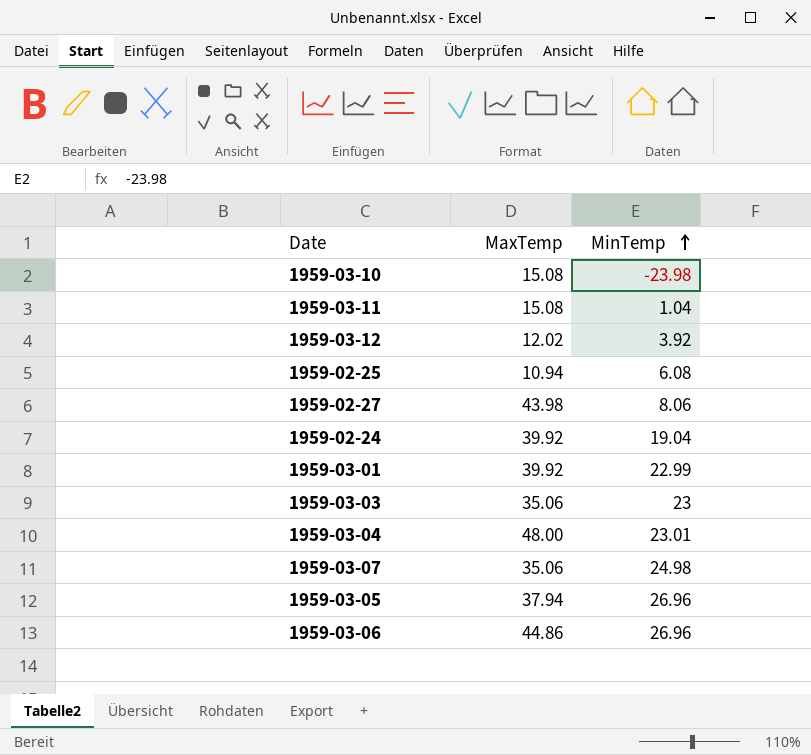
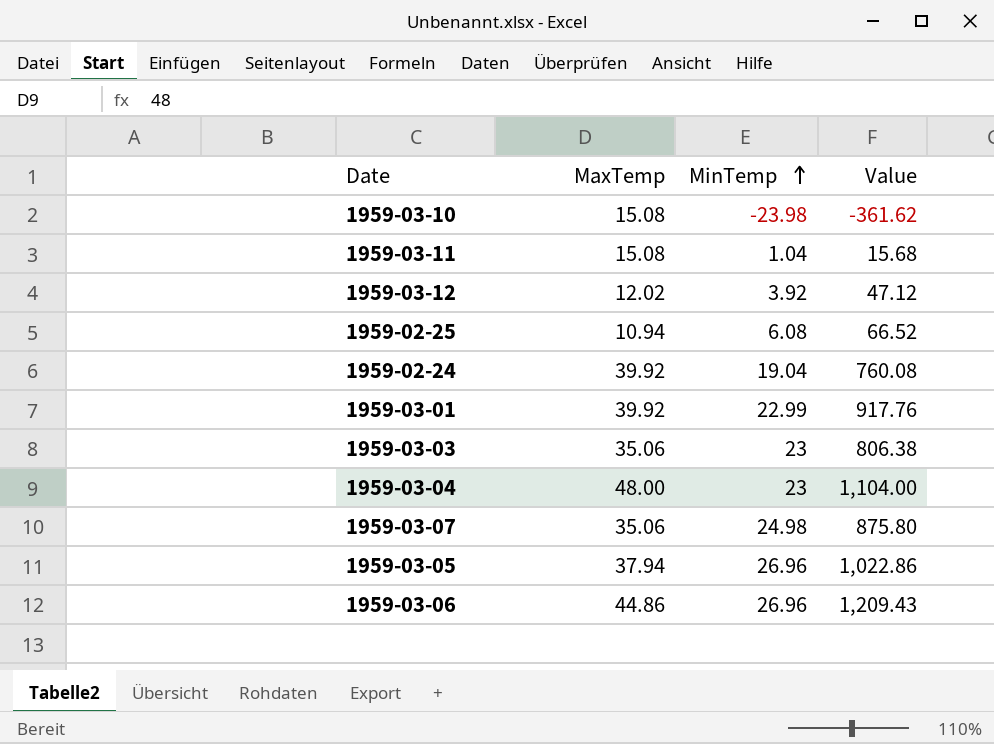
column Value | formula: none -> [MaxTemp] * [MinTemp]
row 1959-02-27: 43.98 | 8.06 -> none
1959-03-04 | MinTemp: 23.01 -> 23

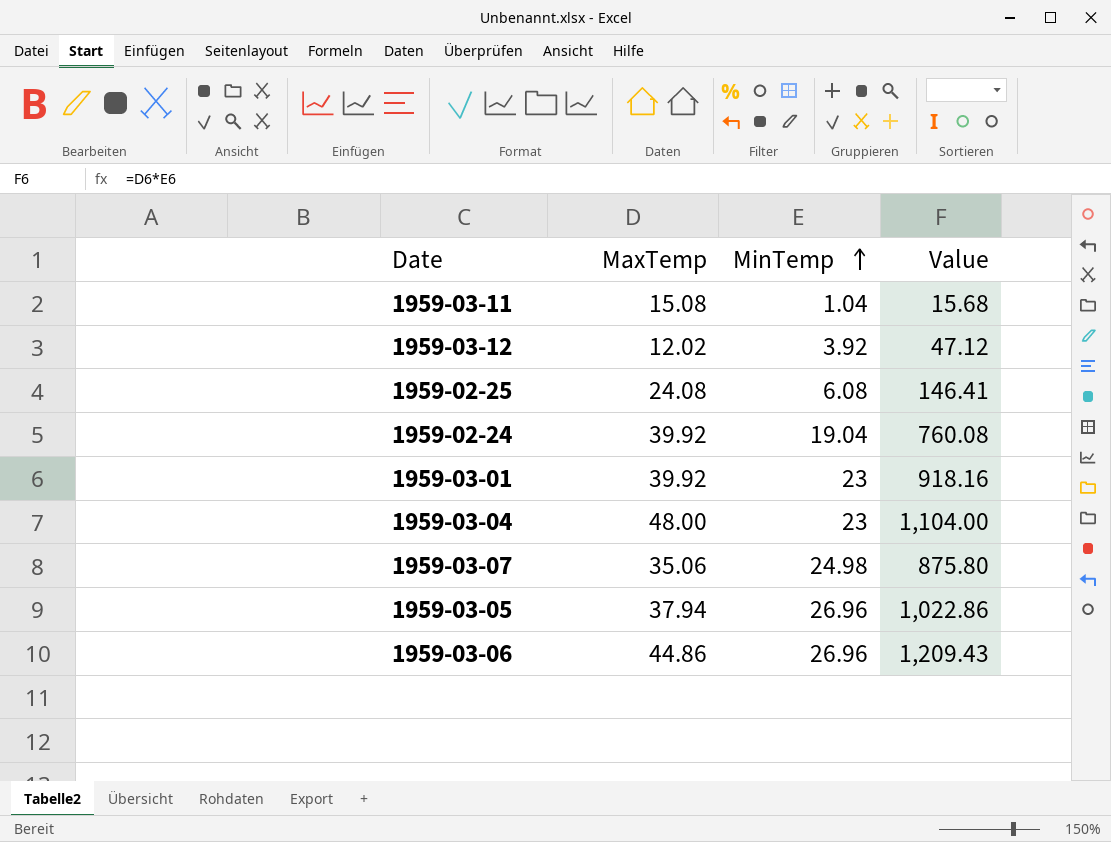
row 1959-03-10: 15.08 | -23.98 | -361.62 -> none
row 1959-03-03: 35.06 | 23 | 806.38 -> none
1959-02-25 | MaxTemp: 10.94 -> 24.08
1959-02-25 | Value: 66.52 -> 146.41
1959-03-01 | MinTemp: 22.99 -> 23
1959-03-01 | Value: 917.76 -> 918.16

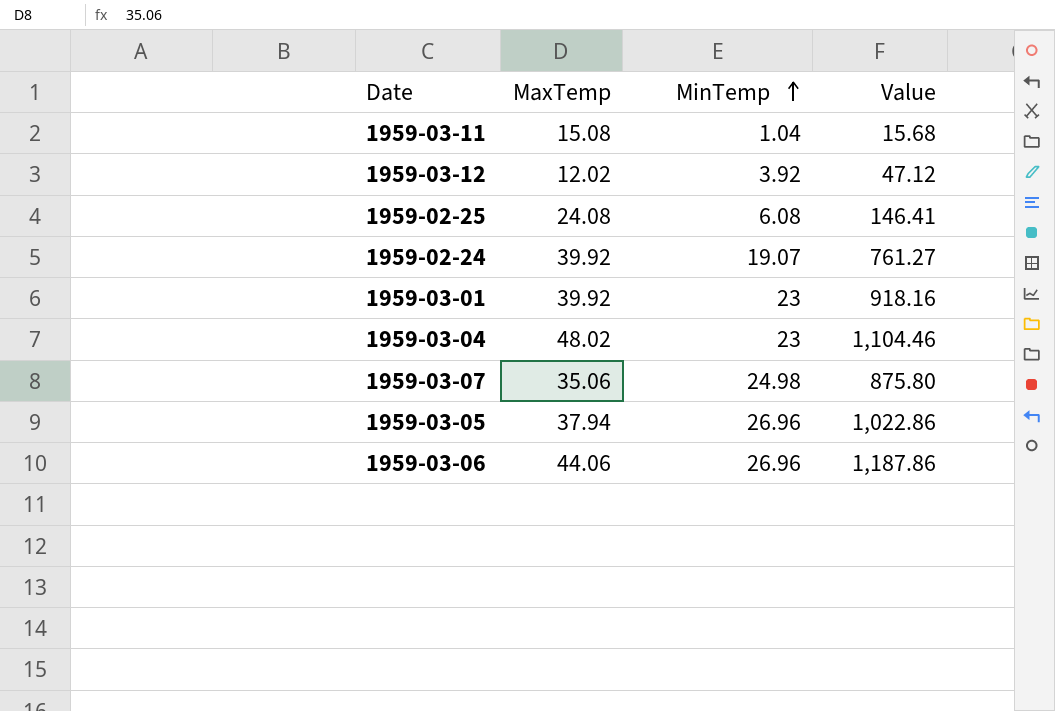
1959-02-24 | MinTemp: 19.04 -> 19.07
1959-02-24 | Value: 760.08 -> 761.27
1959-03-04 | MaxTemp: 48.00 -> 48.02
1959-03-04 | Value: 1,104.00 -> 1,104.46
1959-03-06 | MaxTemp: 44.86 -> 44.06
1959-03-06 | Value: 1,209.43 -> 1,187.86

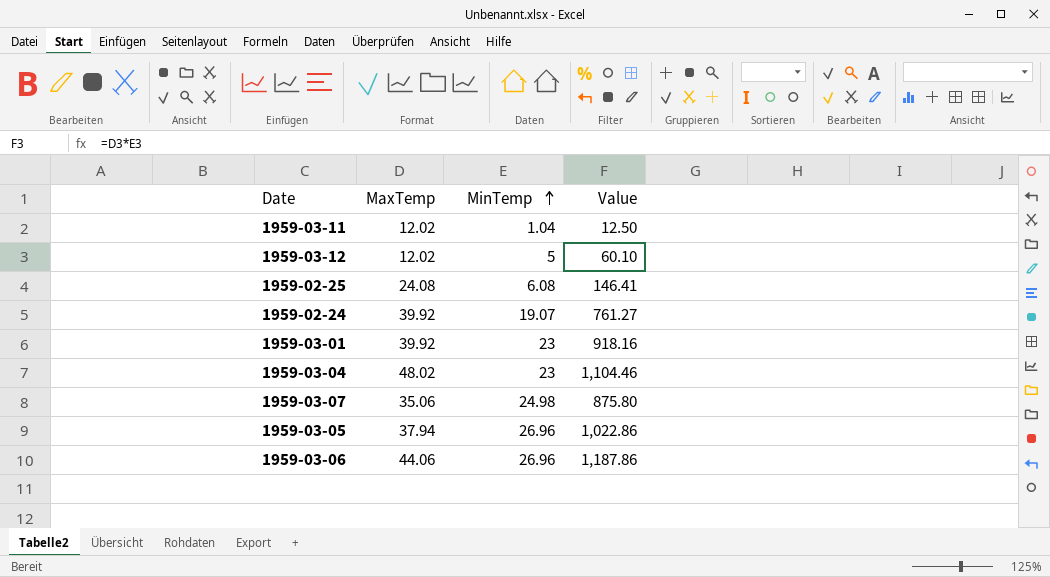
1959-03-11 | MaxTemp: 15.08 -> 12.02
1959-03-11 | Value: 15.68 -> 12.50
1959-03-12 | MinTemp: 3.92 -> 5
1959-03-12 | Value: 47.12 -> 60.10

